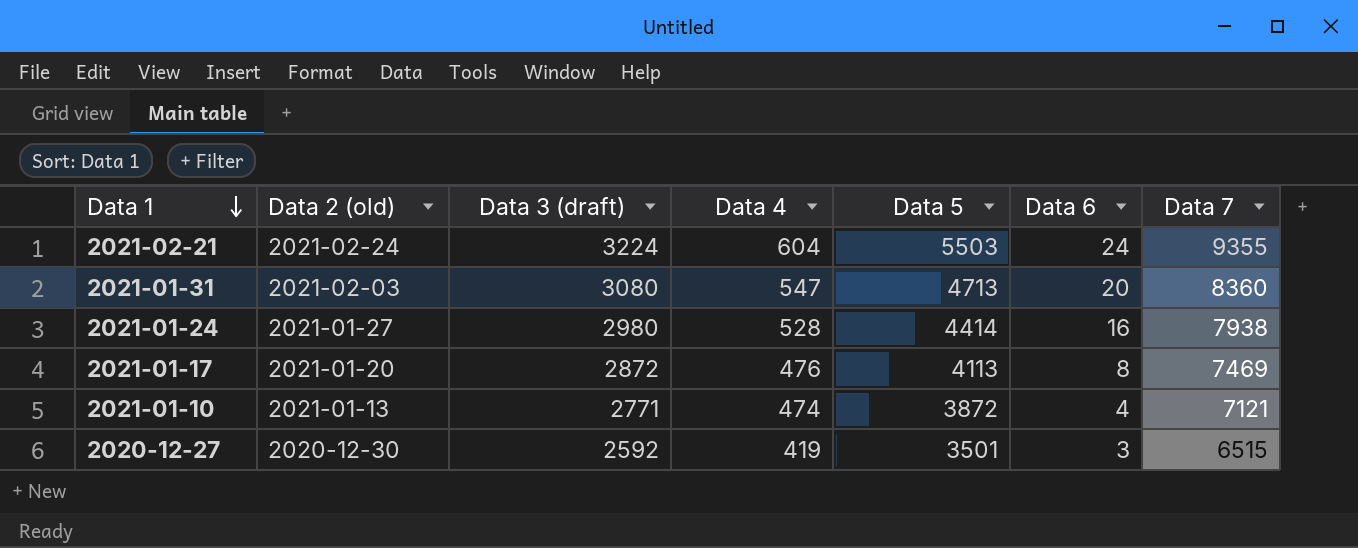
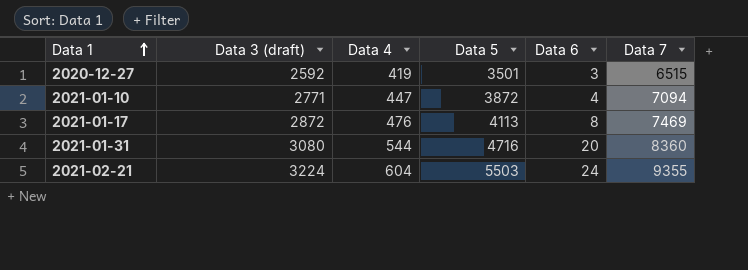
row order: Data 1 descending -> Data 1 ascending
column Data 2 (old) | position: 2 -> none
row 2021-01-24: 2021-01-27 | 2980 | 528 | 4414 | 16 | 7938 -> none
2021-01-10 | Data 4: 474 -> 447
2021-01-10 | Data 7: 7121 -> 7094
2021-01-31 | Data 4: 547 -> 544
2021-01-31 | Data 5: 4713 -> 4716

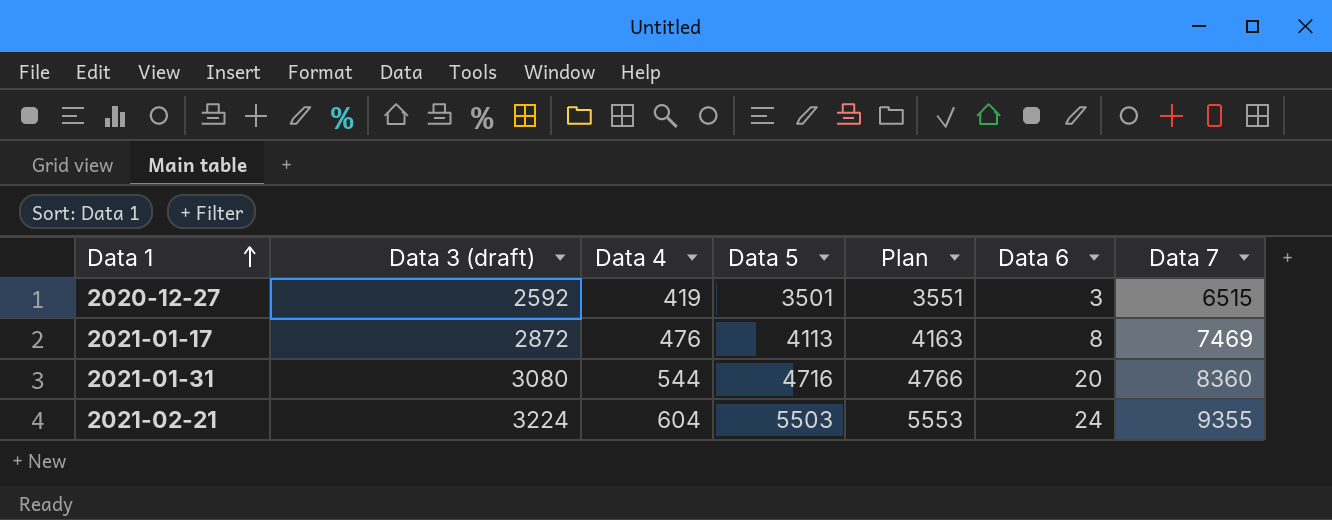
column Plan | formula: none -> [Data 5] + 50
row 2021-01-10: 2771 | 447 | 3872 | 4 | 7094 -> none

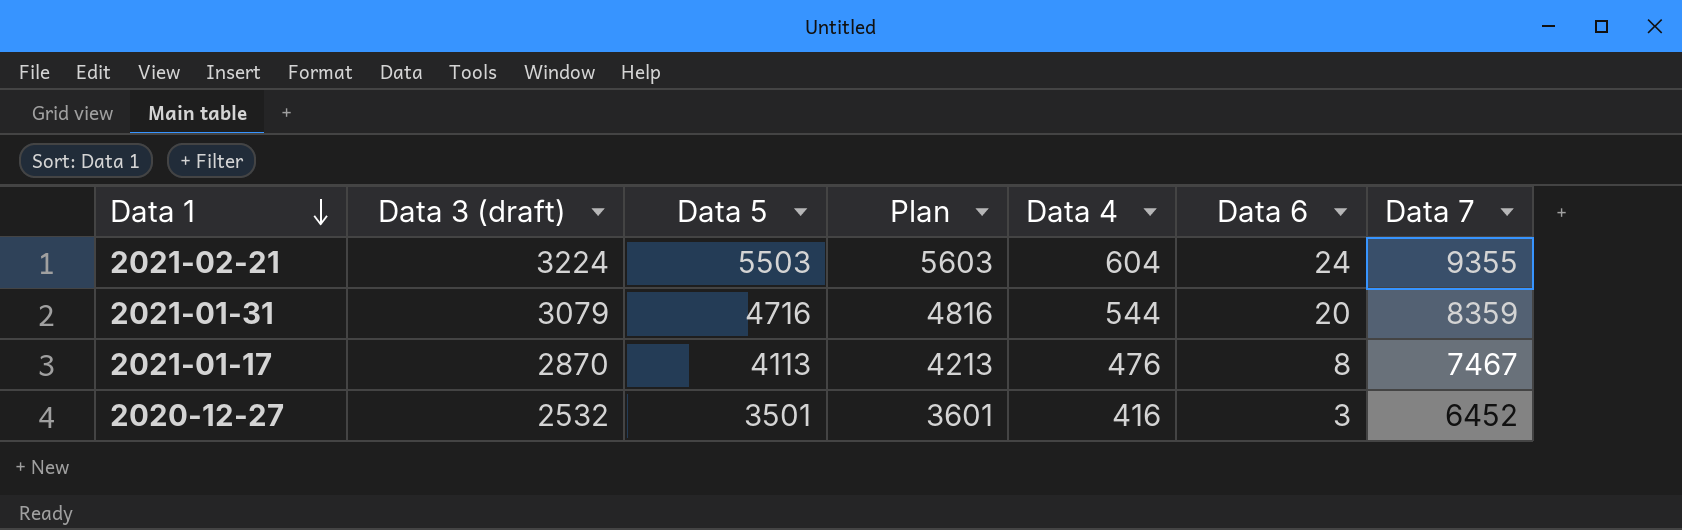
row order: Data 1 ascending -> Data 1 descending
column Plan | formula: [Data 5] + 50 -> [Data 5] + 100
column Data 4 | position: 3 -> 5
2021-01-31 | Data 3 (draft): 3080 -> 3079
2021-01-31 | Data 7: 8360 -> 8359
2021-01-17 | Data 3 (draft): 2872 -> 2870
2021-01-17 | Data 7: 7469 -> 7467
2020-12-27 | Data 3 (draft): 2592 -> 2532
2020-12-27 | Data 4: 419 -> 416
2020-12-27 | Data 7: 6515 -> 6452

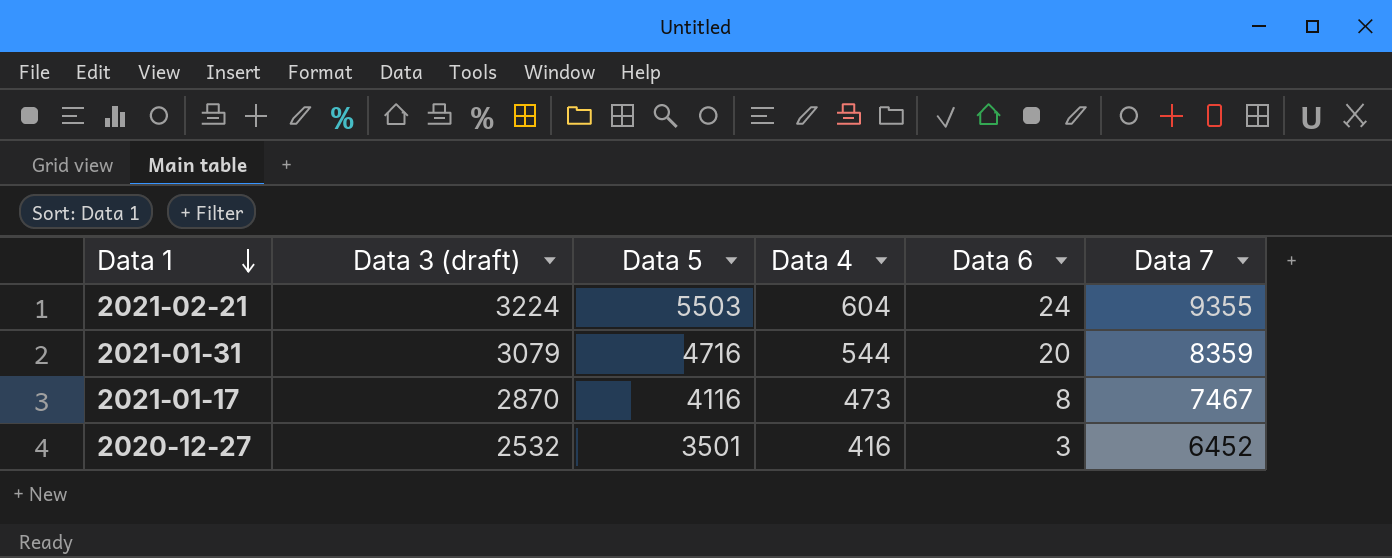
column Plan | formula: [Data 5] + 100 -> none
2021-01-17 | Data 5: 4113 -> 4116
2021-01-17 | Data 4: 476 -> 473

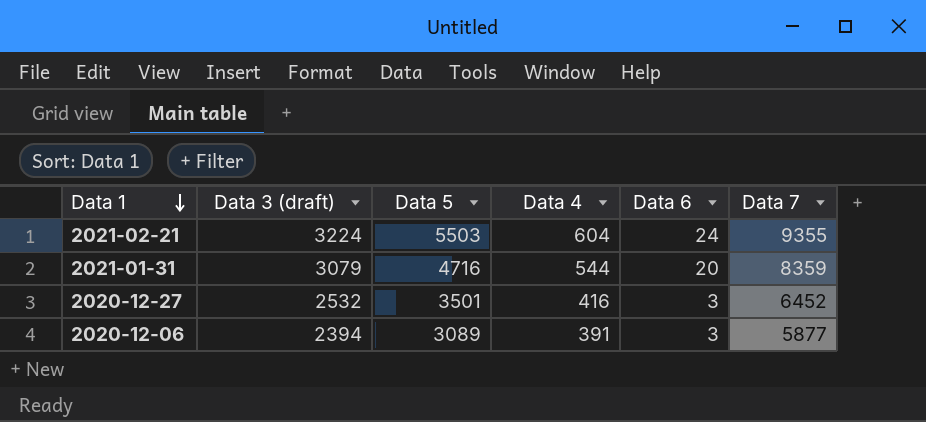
row 2021-01-17: 2870 | 4116 | 473 | 8 | 7467 -> none
row 2020-12-06: none -> 2394 | 3089 | 391 | 3 | 5877

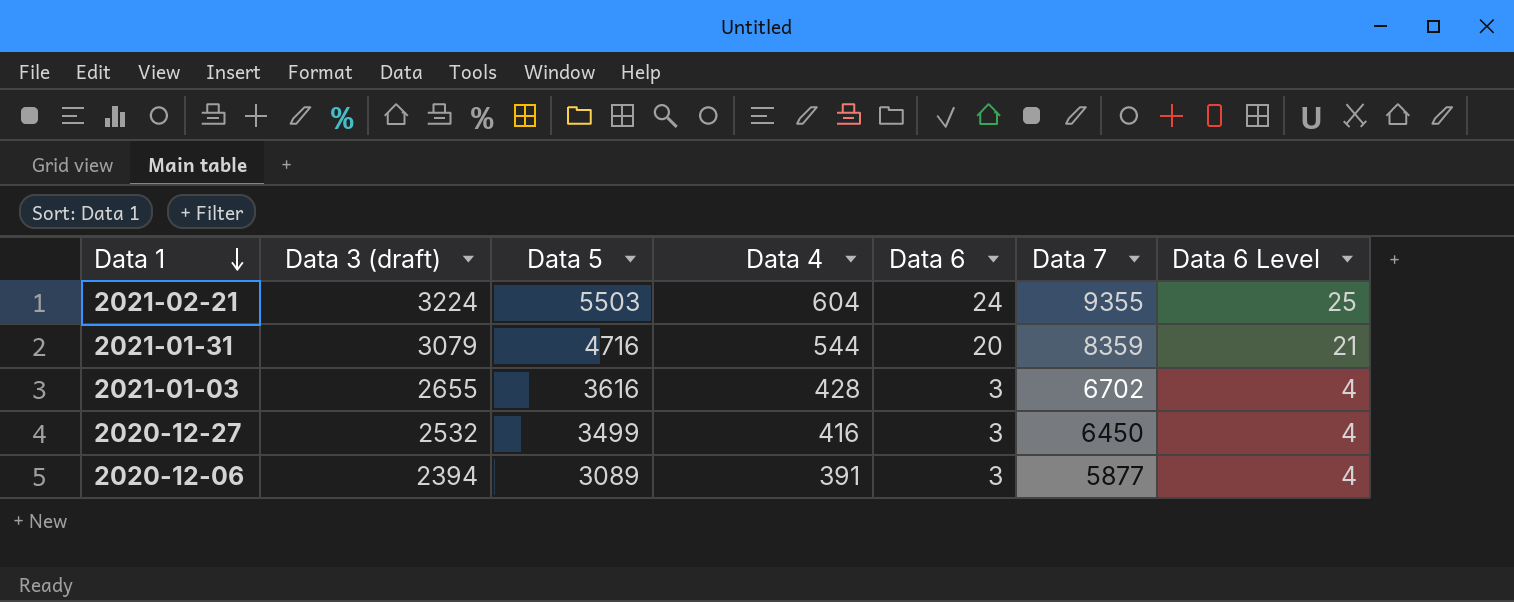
column Data 6 Level | formula: none -> [Data 6] + 1
row 2021-01-03: none -> 2655 | 3616 | 428 | 3 | 6702 | 4
2020-12-27 | Data 5: 3501 -> 3499
2020-12-27 | Data 7: 6452 -> 6450

